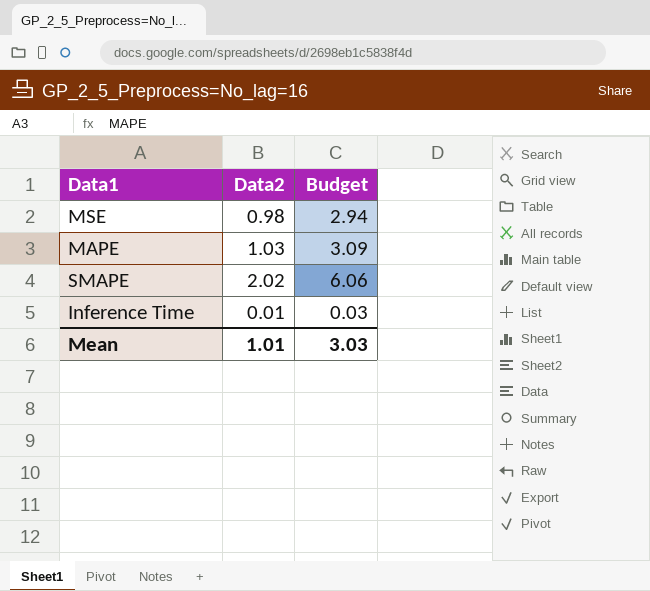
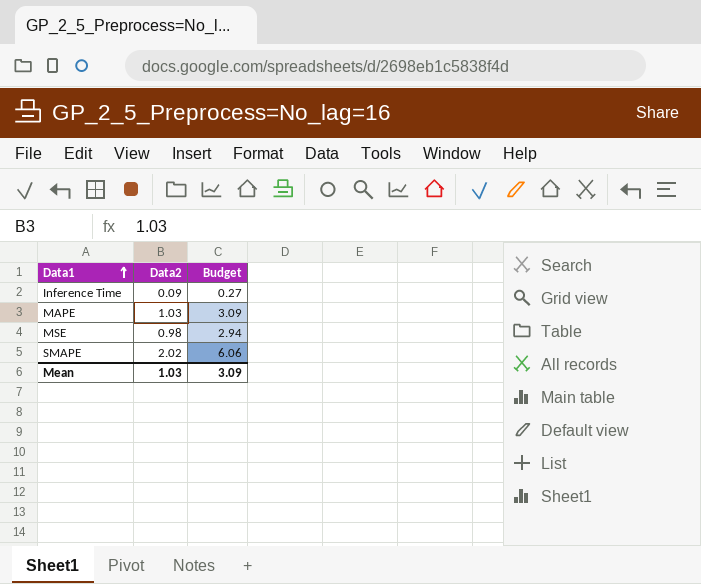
row order: none -> Data1 ascending
Inference Time | Data2: 0.01 -> 0.09
Inference Time | Budget: 0.03 -> 0.27
Mean | Data2: 1.01 -> 1.03
Mean | Budget: 3.03 -> 3.09

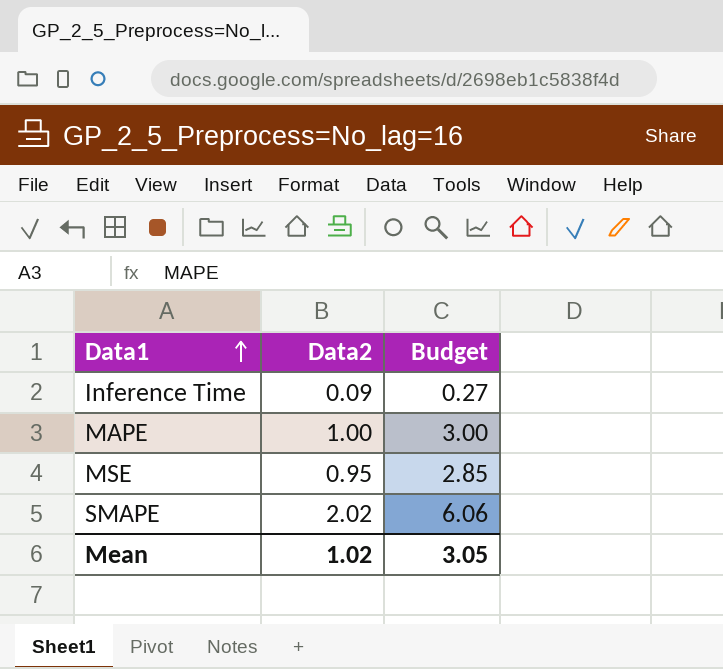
MAPE | Data2: 1.03 -> 1.00
MAPE | Budget: 3.09 -> 3.00
MSE | Data2: 0.98 -> 0.95
MSE | Budget: 2.94 -> 2.85
Mean | Data2: 1.03 -> 1.02
Mean | Budget: 3.09 -> 3.05

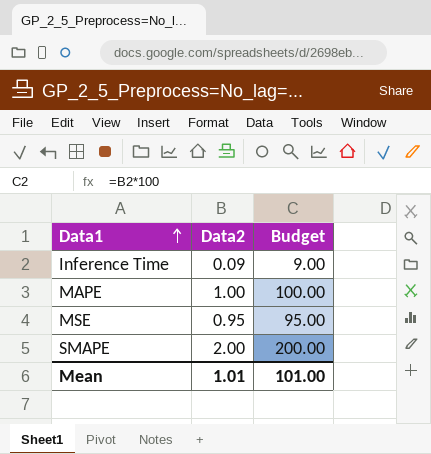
column Budget | formula: [Data2] * 3 -> [Data2] * 100
SMAPE | Data2: 2.02 -> 2.00
Mean | Data2: 1.02 -> 1.01
Mean | Budget: 3.05 -> 101.00

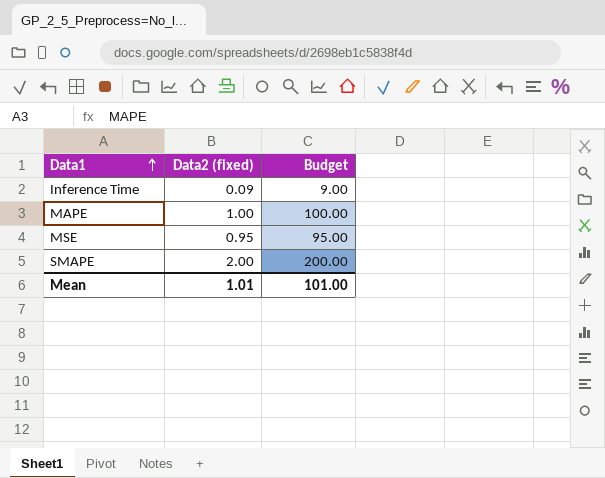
column name: Data2 -> Data2 (fixed)

